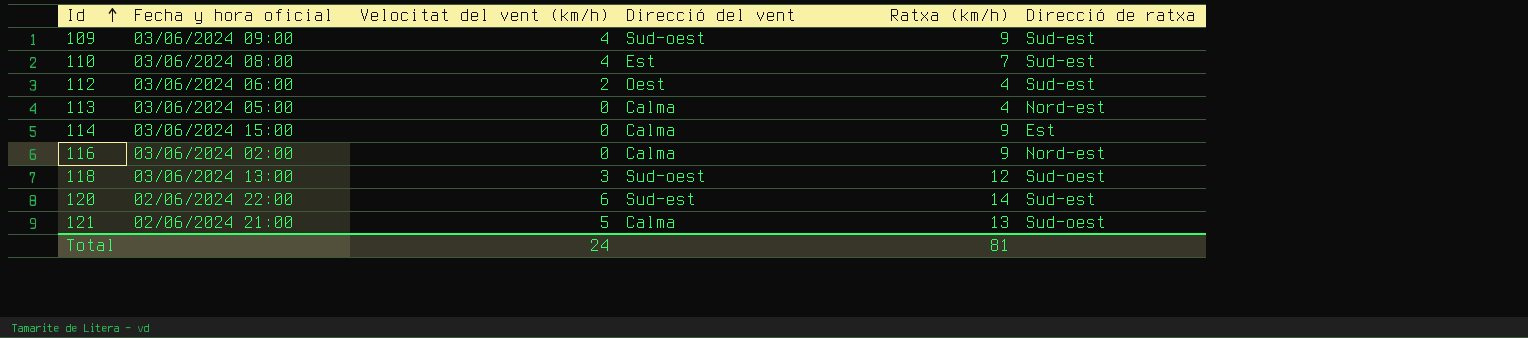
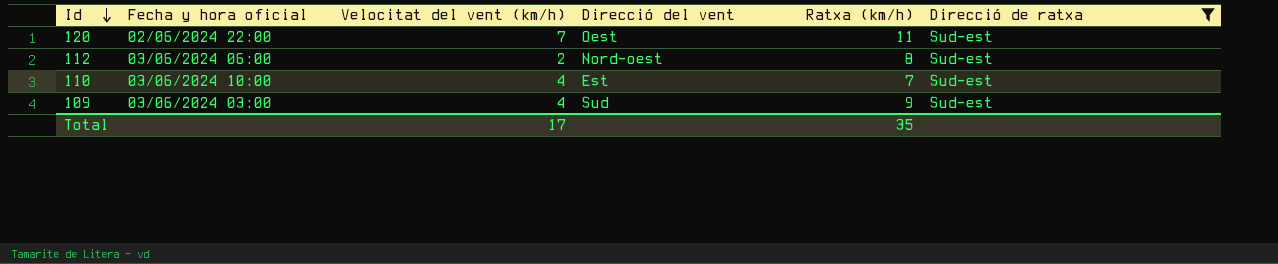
filter: none -> Direcció de ratxa = Sud-est
row order: Id ascending -> Id descending
120 | Velocitat del vent (km/h): 6 -> 7
120 | Direcció del vent: Sud-est -> Oest
120 | Ratxa (km/h): 14 -> 11
112 | Direcció del vent: Oest -> Nord-oest
112 | Ratxa (km/h): 4 -> 8
110 | Fecha y hora oficial: 03/06/2024 08:00 -> 03/06/2024 10:00
109 | Fecha y hora oficial: 03/06/2024 09:00 -> 03/06/2024 03:00
109 | Direcció del vent: Sud-oest -> Sud
Total | Velocitat del vent (km/h): 24 -> 17
Total | Ratxa (km/h): 81 -> 35

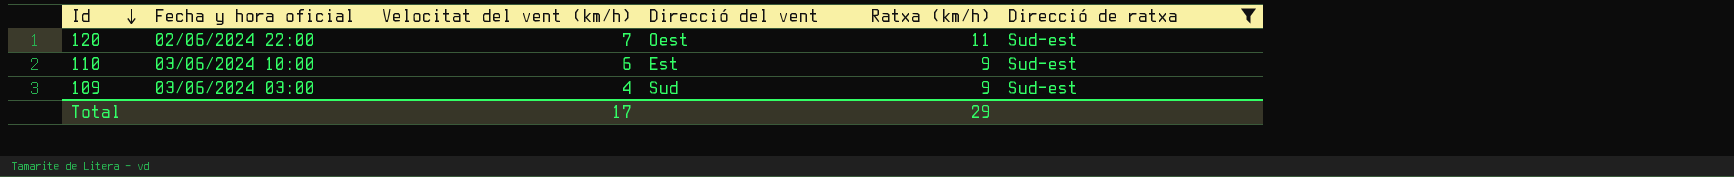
row 112: 03/06/2024 06:00 | 2 | Nord-oest | 8 | Sud-est -> none
110 | Velocitat del vent (km/h): 4 -> 6
110 | Ratxa (km/h): 7 -> 9
Total | Ratxa (km/h): 35 -> 29

